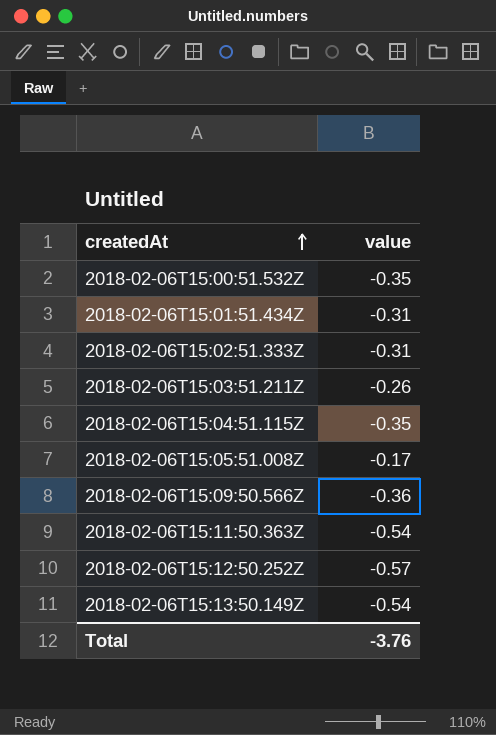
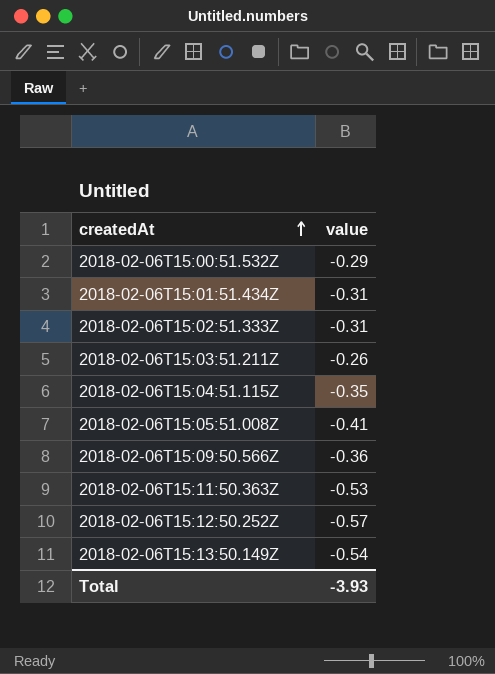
2018-02-06T15:00:51.532Z | value: -0.35 -> -0.29
2018-02-06T15:05:51.008Z | value: -0.17 -> -0.41
2018-02-06T15:11:50.363Z | value: -0.54 -> -0.53
Total | value: -3.76 -> -3.93

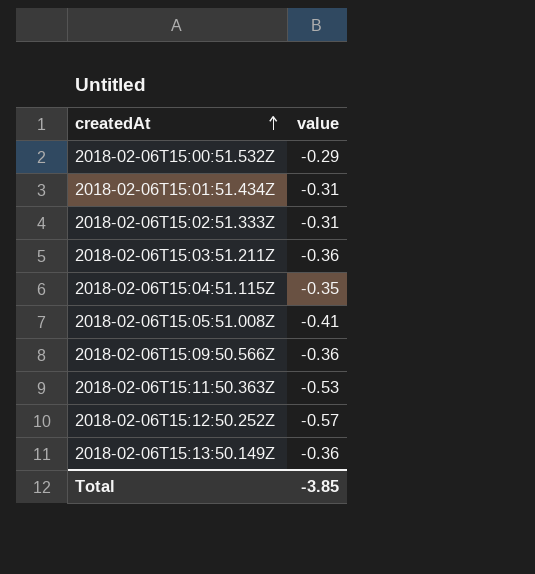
2018-02-06T15:03:51.211Z | value: -0.26 -> -0.36
2018-02-06T15:13:50.149Z | value: -0.54 -> -0.36
Total | value: -3.93 -> -3.85

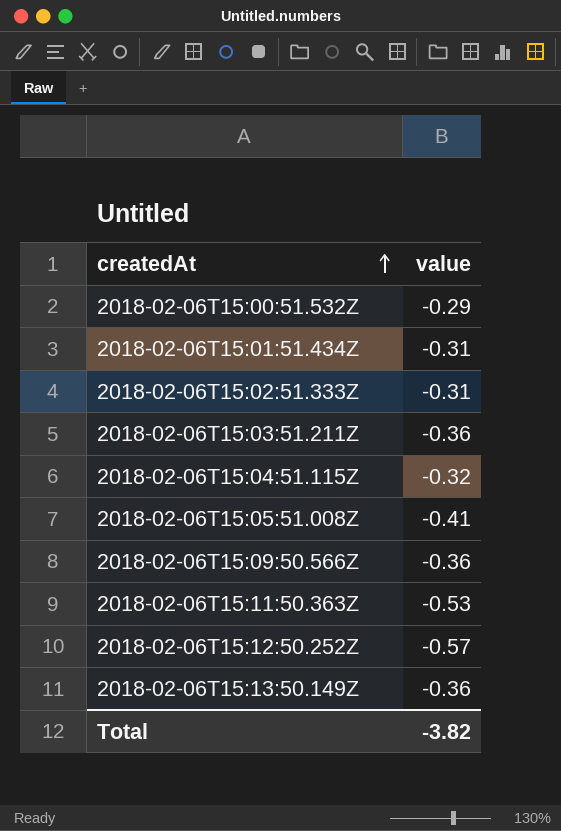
2018-02-06T15:04:51.115Z | value: -0.35 -> -0.32
Total | value: -3.85 -> -3.82

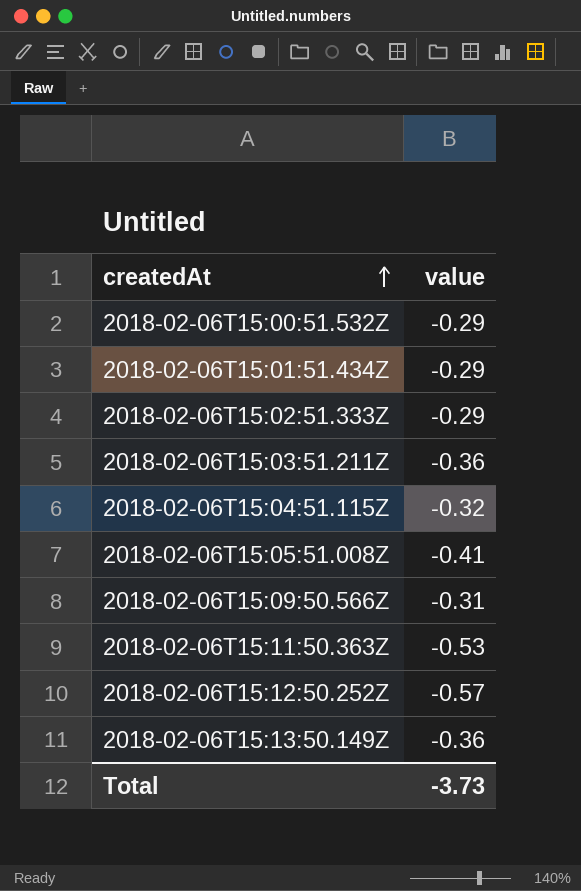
2018-02-06T15:01:51.434Z | value: -0.31 -> -0.29
2018-02-06T15:02:51.333Z | value: -0.31 -> -0.29
2018-02-06T15:09:50.566Z | value: -0.36 -> -0.31
Total | value: -3.82 -> -3.73

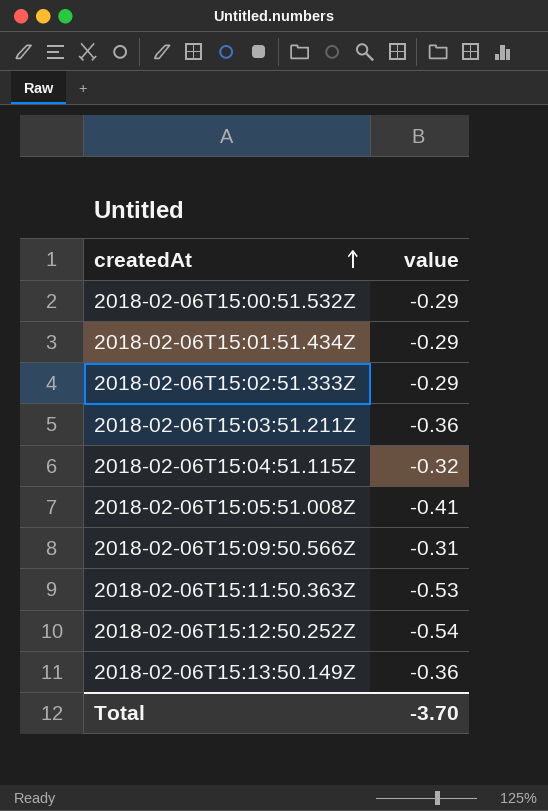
2018-02-06T15:12:50.252Z | value: -0.57 -> -0.54
Total | value: -3.73 -> -3.70

